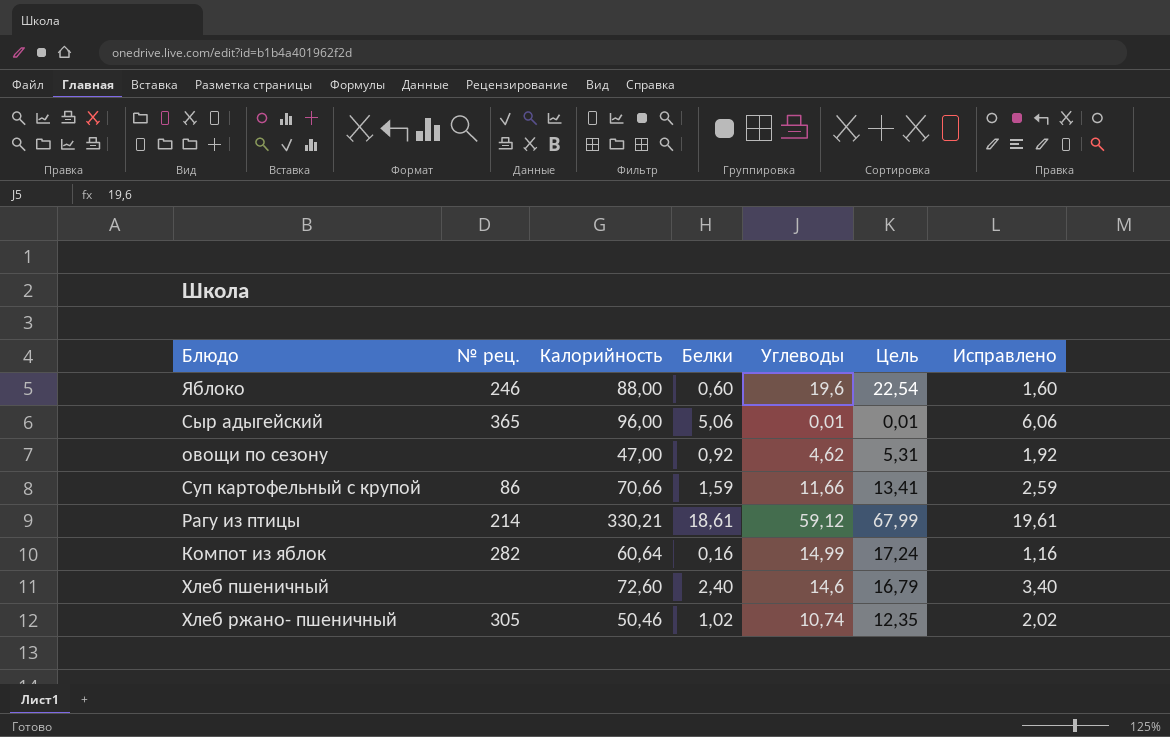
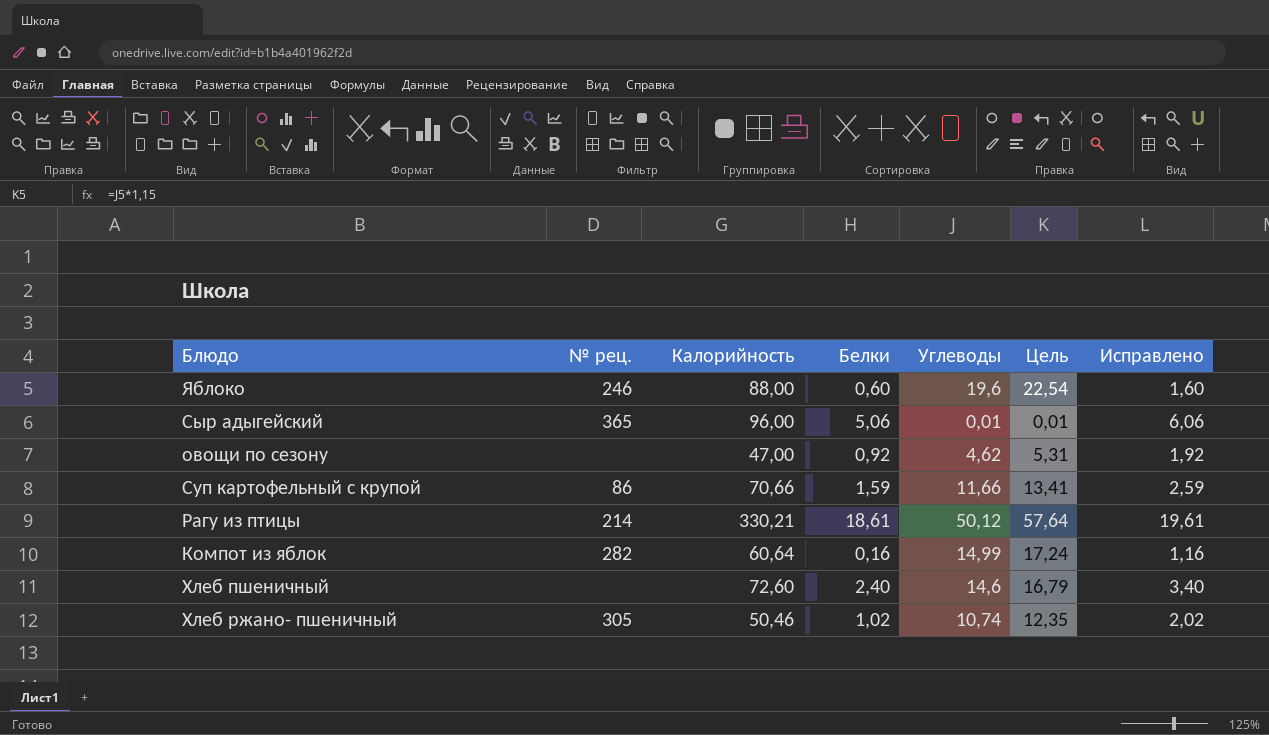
Рагу из птицы | Углеводы: 59,12 -> 50,12
Рагу из птицы | Цель: 67,99 -> 57,64

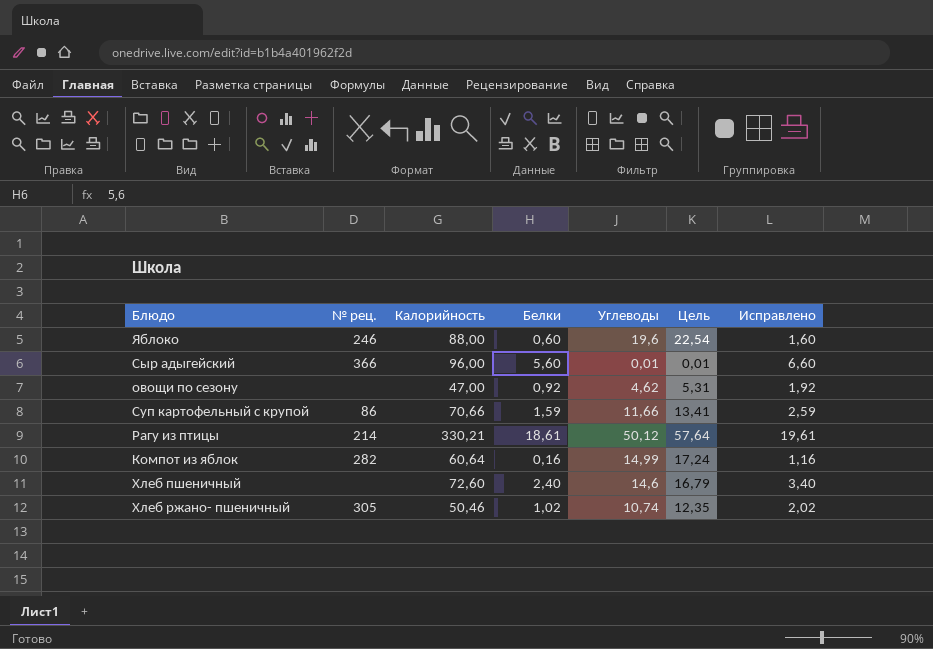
Сыр адыгейский | № рец.: 365 -> 366
Сыр адыгейский | Белки: 5,06 -> 5,60
Сыр адыгейский | Исправлено: 6,06 -> 6,60

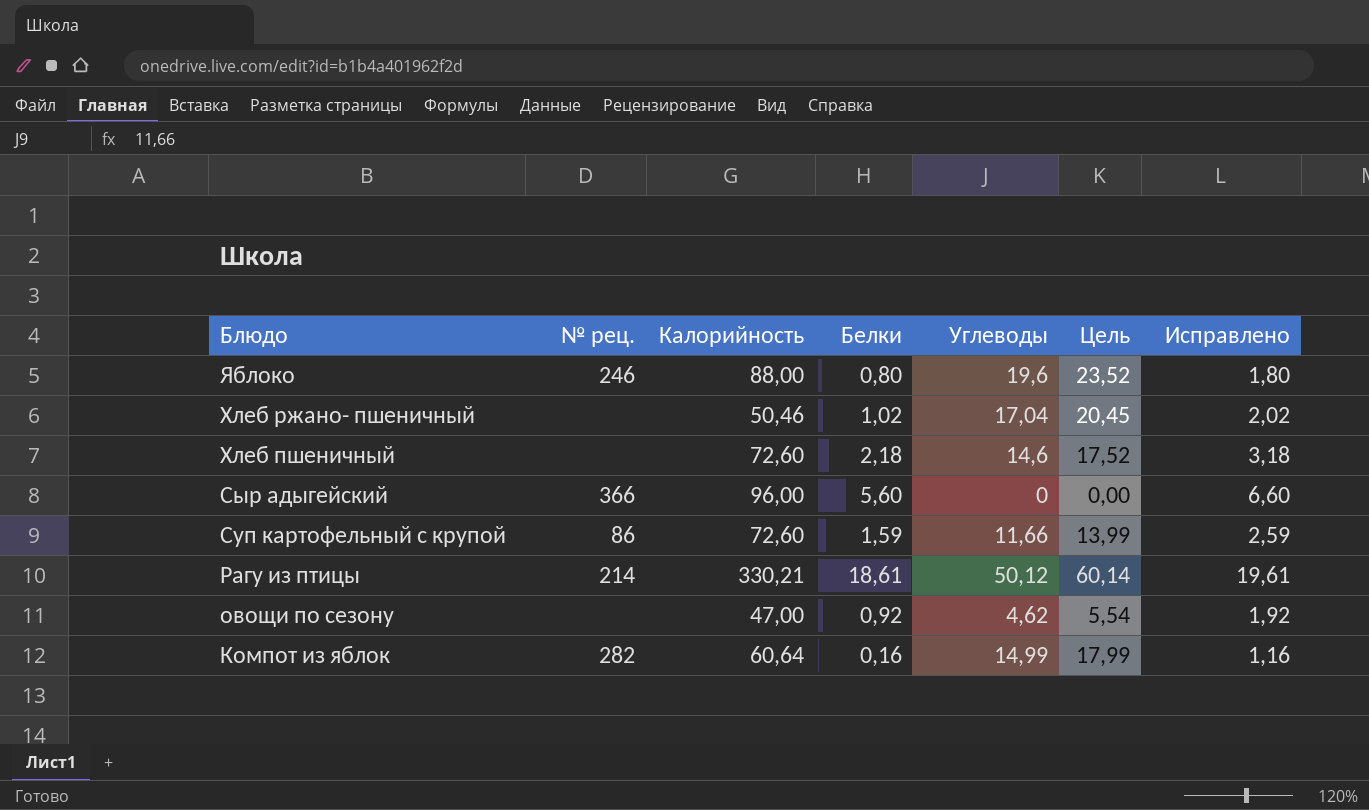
row order: none -> Блюдо descending
column Цель | formula: [Углеводы] * 1,15 -> [Углеводы] * 1,2
Яблоко | Белки: 0,60 -> 0,80
Яблоко | Исправлено: 1,60 -> 1,80
Хлеб ржано- пшеничный | № рец.: 305 -> none
Хлеб ржано- пшеничный | Углеводы: 10,74 -> 17,04
Хлеб пшеничный | Белки: 2,40 -> 2,18
Хлеб пшеничный | Исправлено: 3,40 -> 3,18
Сыр адыгейский | Углеводы: 0,01 -> 0
Суп картофельный с крупой | Калорийность: 70,66 -> 72,60

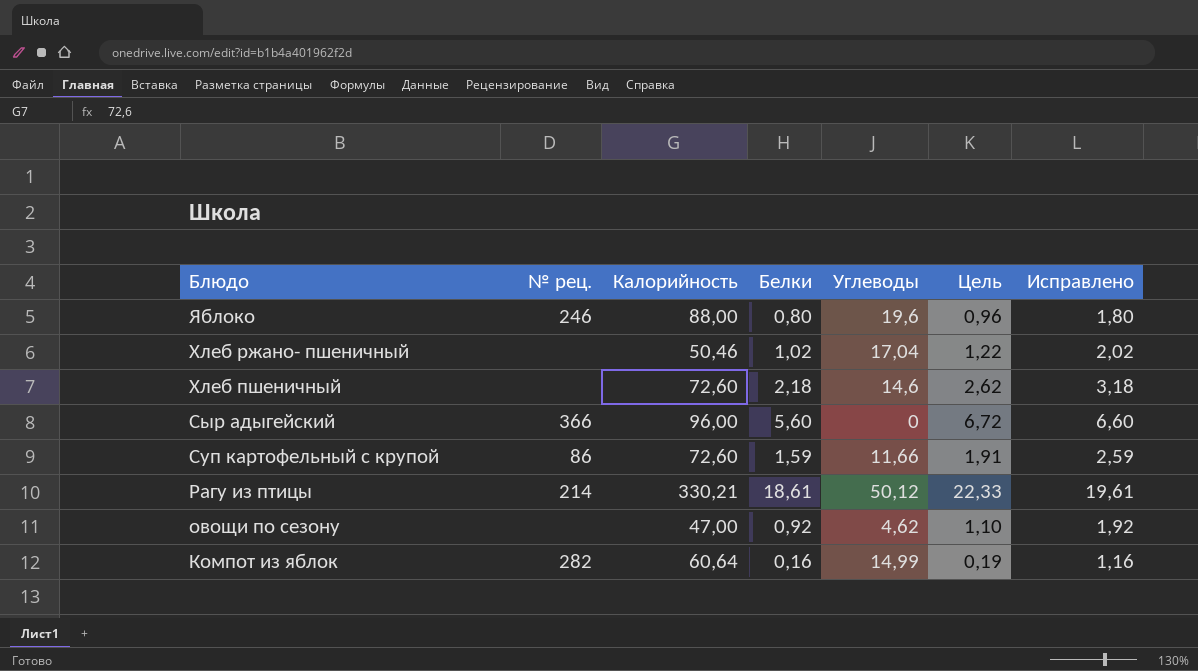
column Цель | formula: [Углеводы] * 1,2 -> [Белки] * 1,2

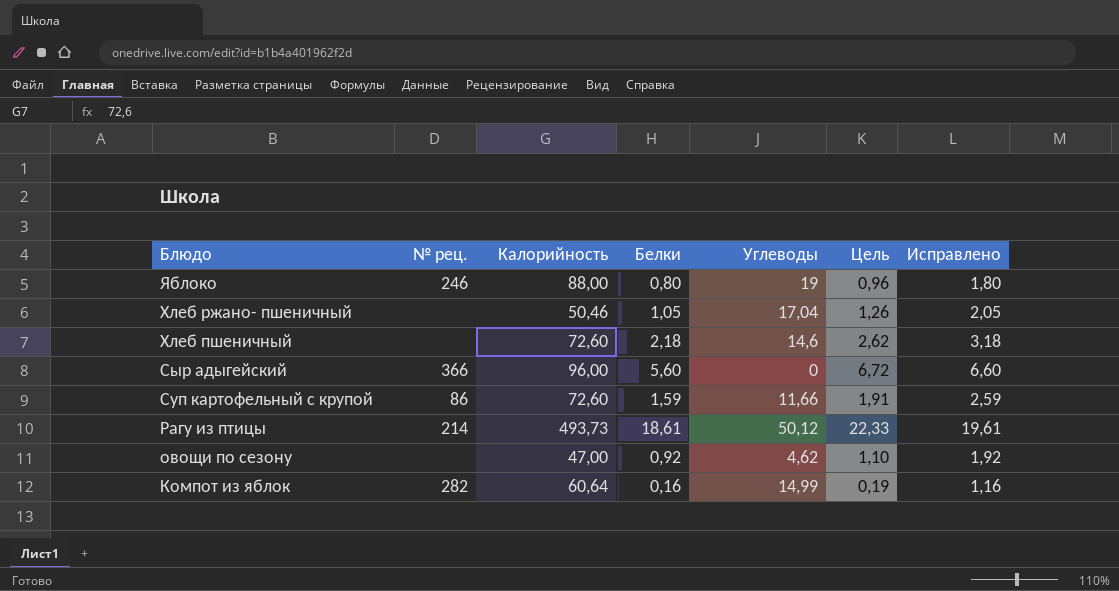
Яблоко | Углеводы: 19,6 -> 19
Хлеб ржано- пшеничный | Белки: 1,02 -> 1,05
Хлеб ржано- пшеничный | Цель: 1,22 -> 1,26
Хлеб ржано- пшеничный | Исправлено: 2,02 -> 2,05
Рагу из птицы | Калорийность: 330,21 -> 493,73

